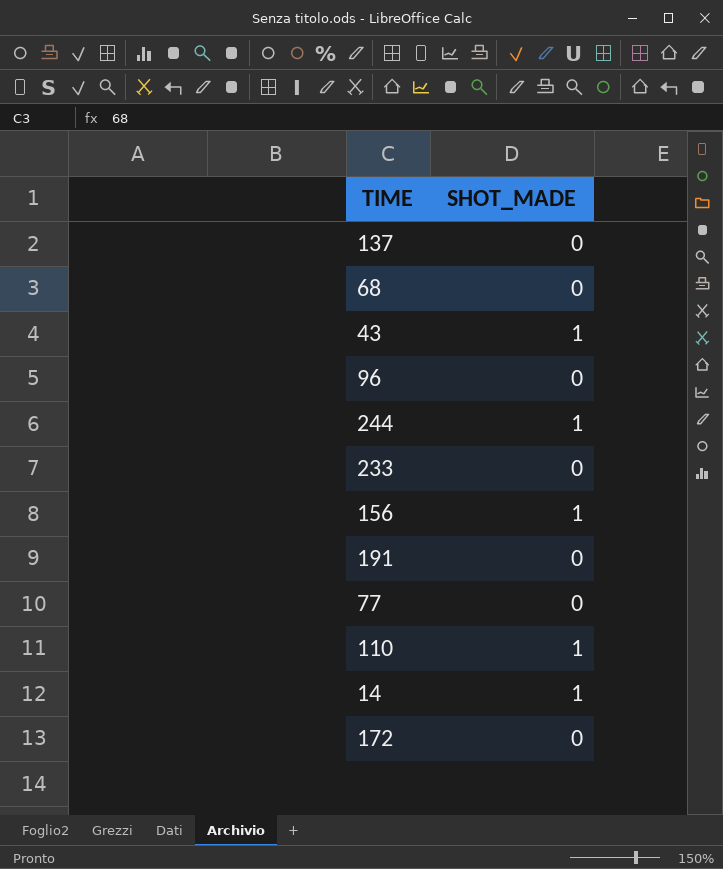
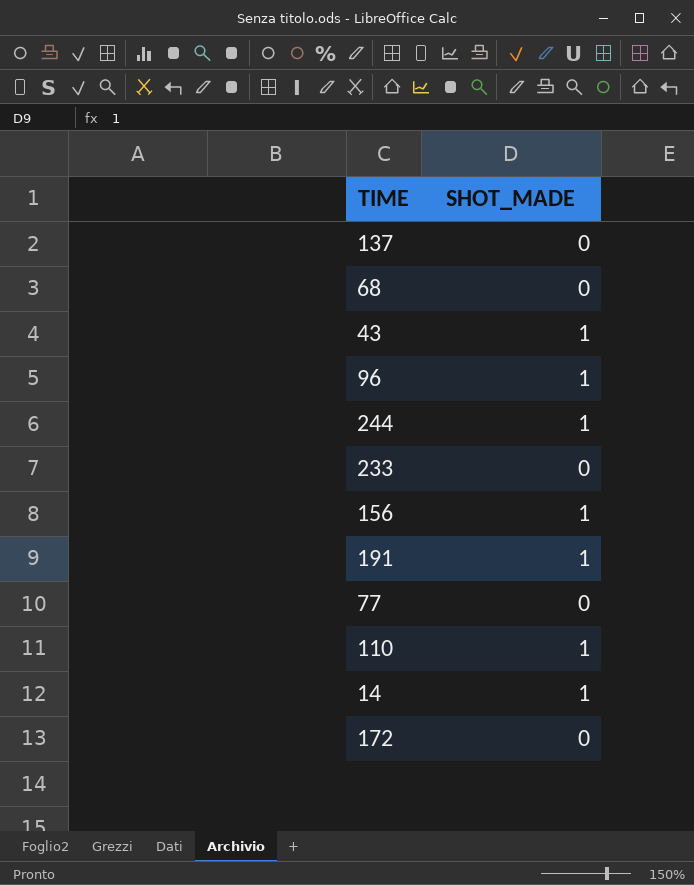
96 | SHOT_MADE: 0 -> 1
191 | SHOT_MADE: 0 -> 1

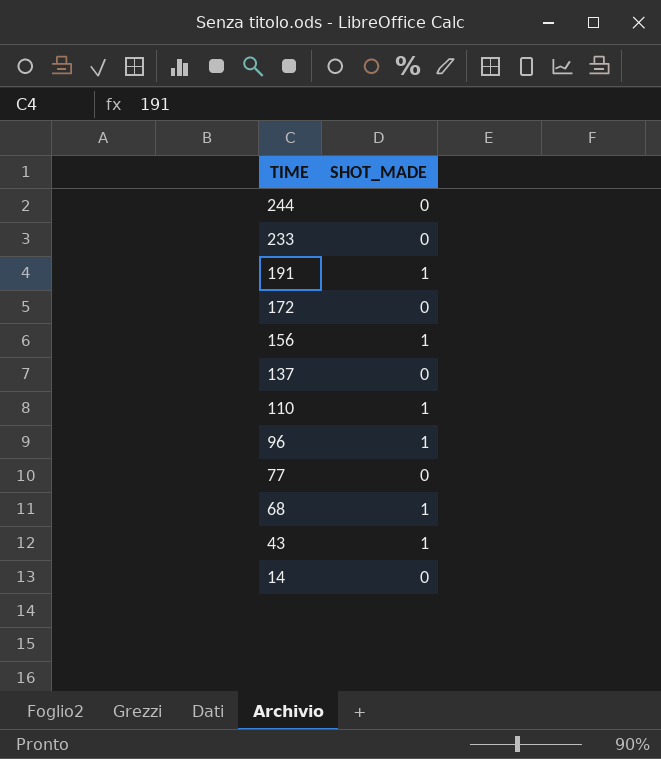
row order: none -> TIME descending
244 | SHOT_MADE: 1 -> 0
68 | SHOT_MADE: 0 -> 1
14 | SHOT_MADE: 1 -> 0

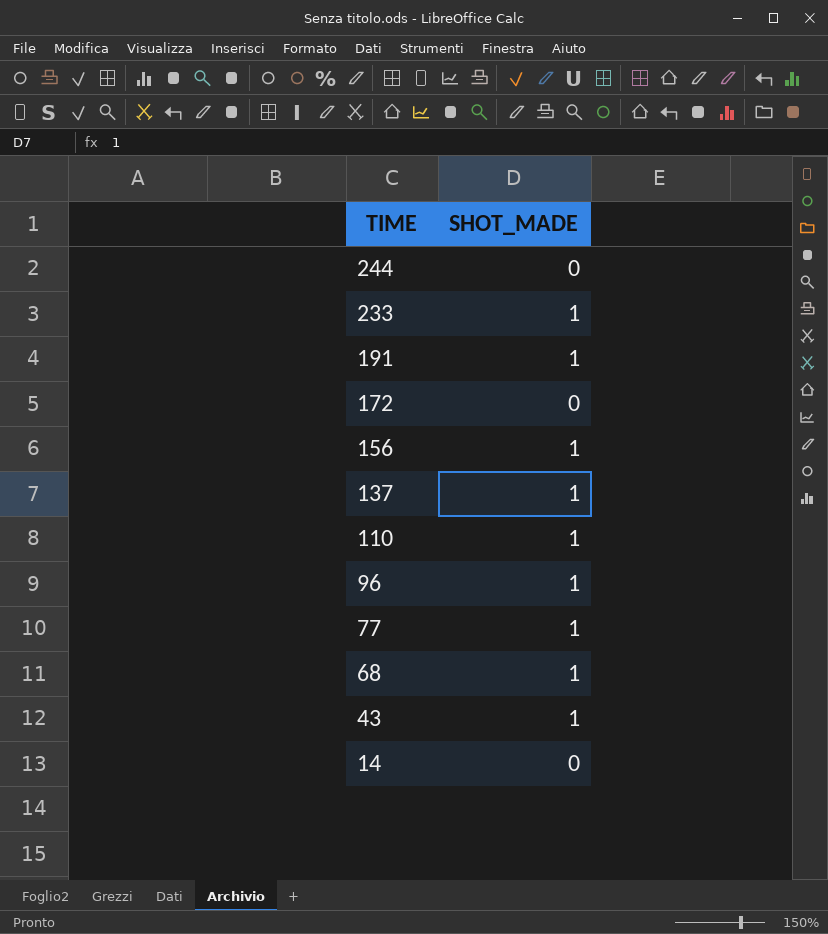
233 | SHOT_MADE: 0 -> 1
137 | SHOT_MADE: 0 -> 1
77 | SHOT_MADE: 0 -> 1

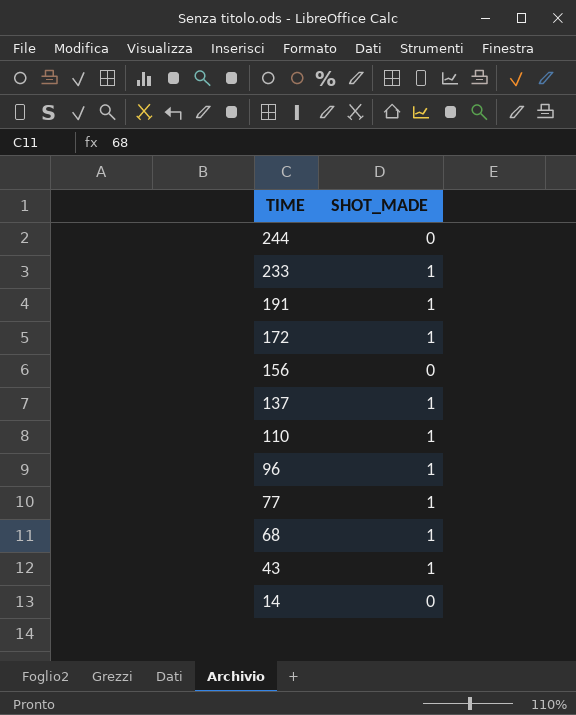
172 | SHOT_MADE: 0 -> 1
156 | SHOT_MADE: 1 -> 0

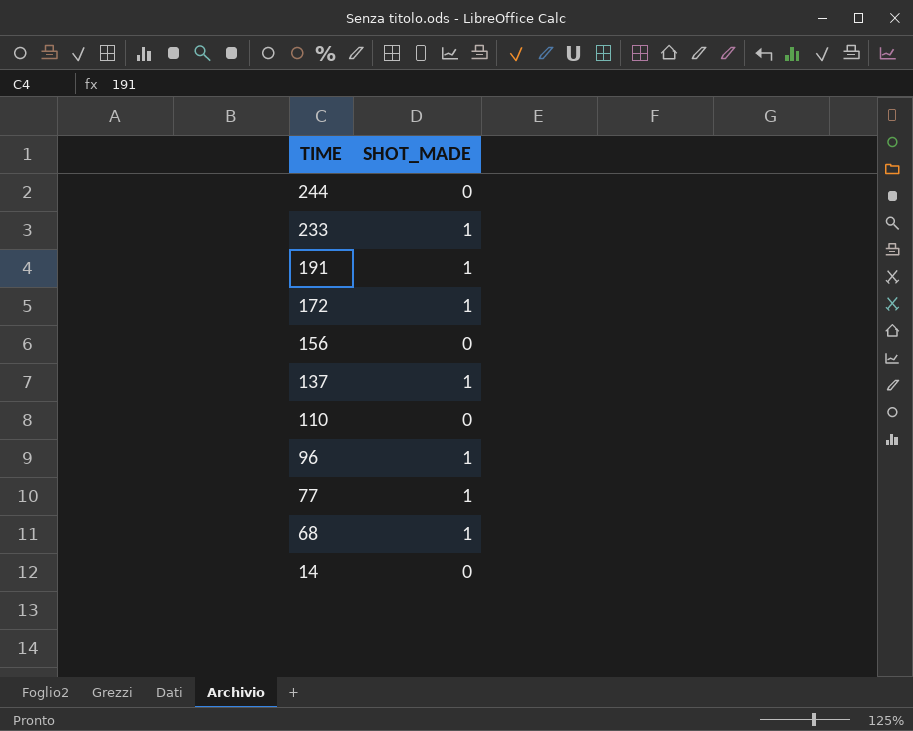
row 43: 1 -> none
110 | SHOT_MADE: 1 -> 0

